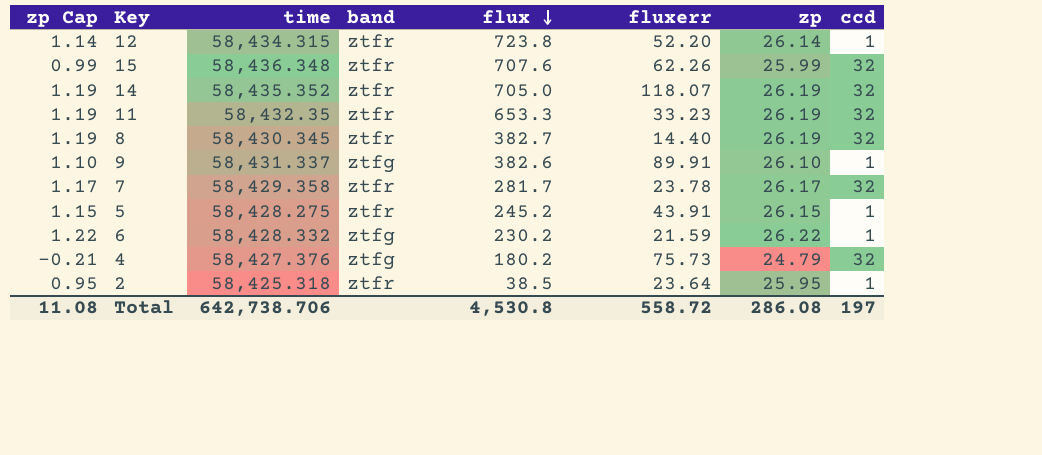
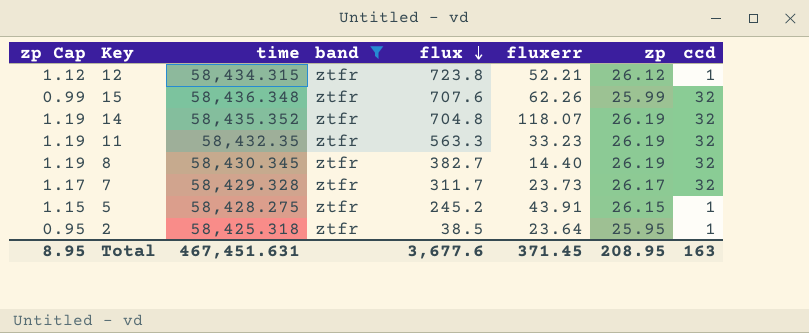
filter: none -> band = ztfr
12 | zp Cap: 1.14 -> 1.12
12 | fluxerr: 52.20 -> 52.21
12 | zp: 26.14 -> 26.12
14 | flux: 705.0 -> 704.8
11 | flux: 653.3 -> 563.3
7 | time: 58,429.358 -> 58,429.328
7 | flux: 281.7 -> 311.7
7 | fluxerr: 23.78 -> 23.73
Total | zp Cap: 11.08 -> 8.95
Total | time: 642,738.706 -> 467,451.631
Total | flux: 4,530.8 -> 3,677.6
Total | fluxerr: 558.72 -> 371.45
Total | zp: 286.08 -> 208.95
Total | ccd: 197 -> 163

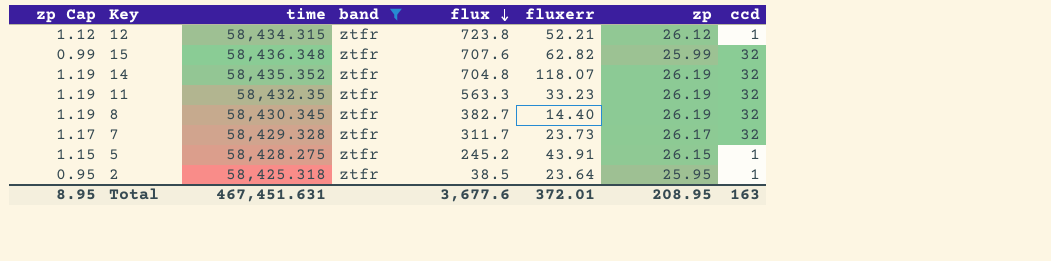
15 | fluxerr: 62.26 -> 62.82
Total | fluxerr: 371.45 -> 372.01

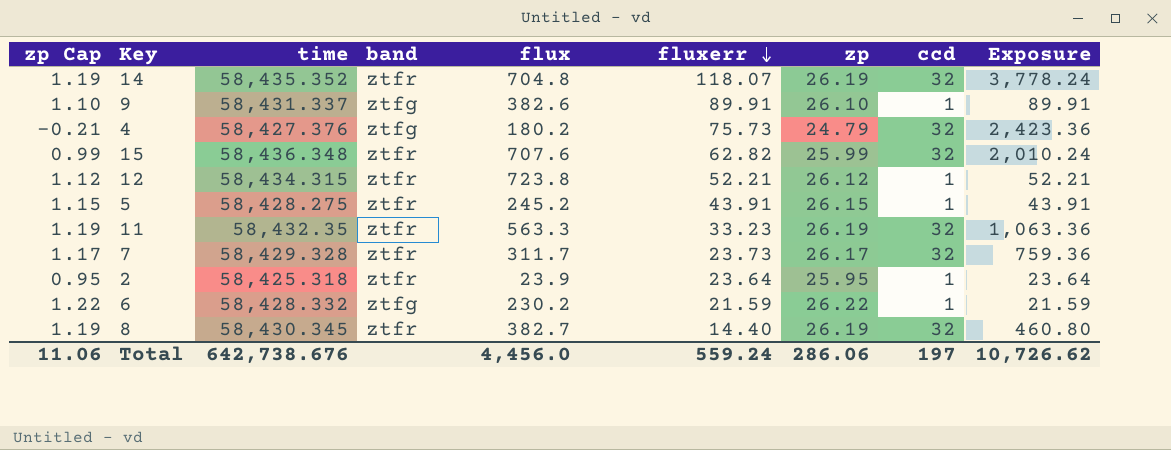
filter: band = ztfr -> none
row order: flux descending -> fluxerr descending
column Exposure | formula: none -> [fluxerr] * [ccd]
2 | flux: 38.5 -> 23.9
Total | zp Cap: 8.95 -> 11.06
Total | time: 467,451.631 -> 642,738.676
Total | flux: 3,677.6 -> 4,456.0
Total | fluxerr: 372.01 -> 559.24
Total | zp: 208.95 -> 286.06
Total | ccd: 163 -> 197

